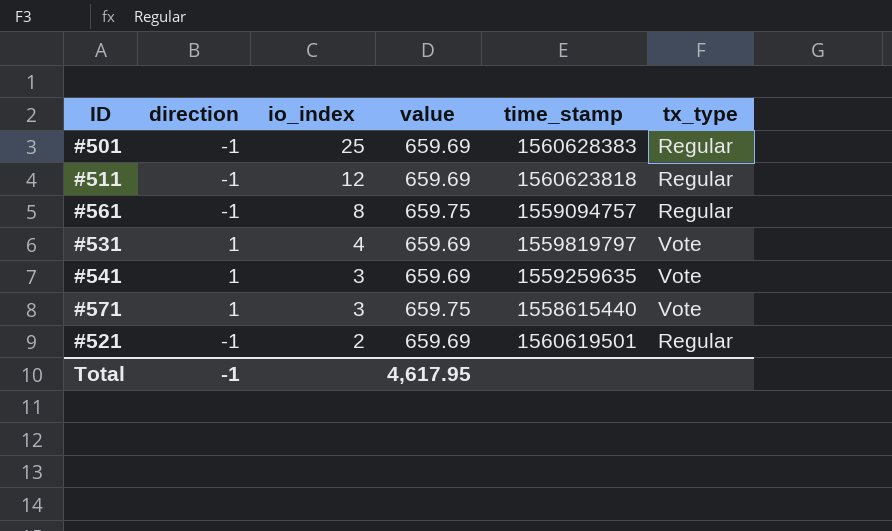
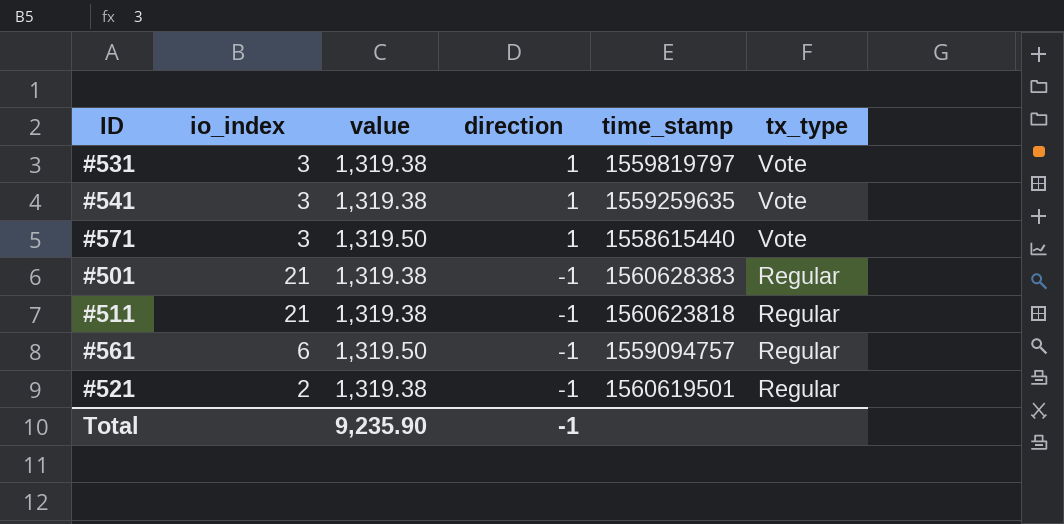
row order: io_index descending -> direction descending
column direction | position: 2 -> 4
#531 | io_index: 4 -> 3
#531 | value: 659.69 -> 1,319.38
#541 | value: 659.69 -> 1,319.38
#571 | value: 659.75 -> 1,319.50
#501 | io_index: 25 -> 21
#501 | value: 659.69 -> 1,319.38
#511 | io_index: 12 -> 21
#511 | value: 659.69 -> 1,319.38
#561 | io_index: 8 -> 6
#561 | value: 659.75 -> 1,319.50
#521 | value: 659.69 -> 1,319.38
Total | value: 4,617.95 -> 9,235.90

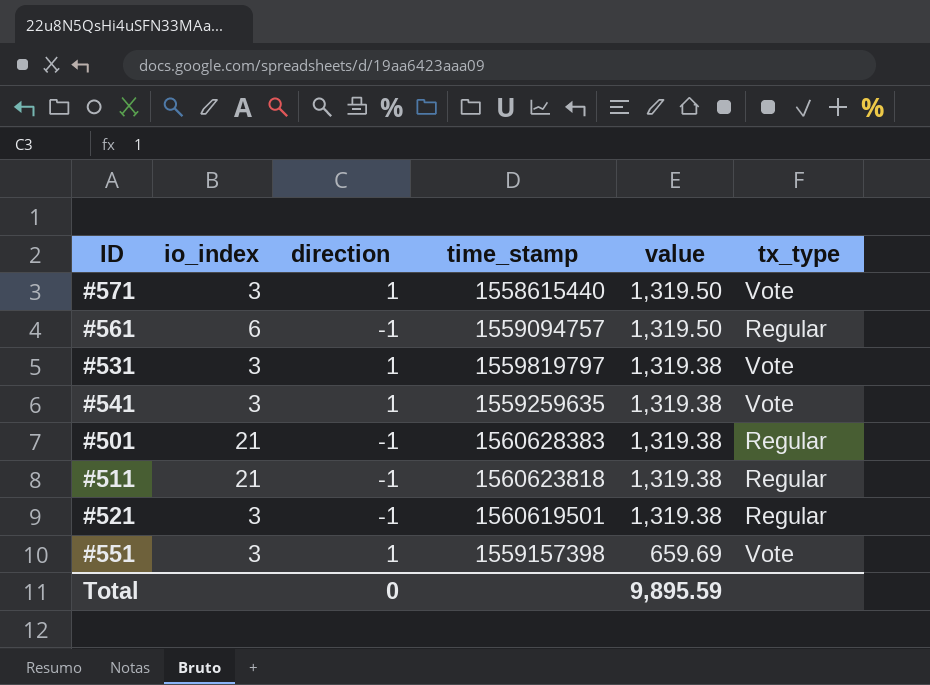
row order: direction descending -> value descending
column value | position: 3 -> 5
#521 | io_index: 2 -> 3
row #551: none -> 3 | 1 | 1559157398 | 659.69 | Vote
Total | direction: -1 -> 0
Total | value: 9,235.90 -> 9,895.59

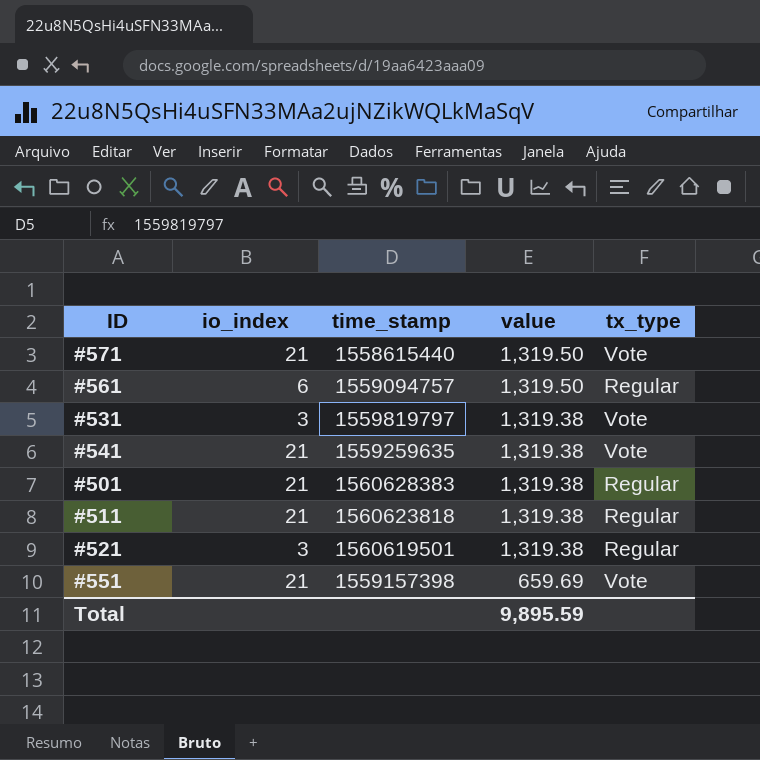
column direction | position: 3 -> none
#571 | io_index: 3 -> 21
#541 | io_index: 3 -> 21
#551 | io_index: 3 -> 21

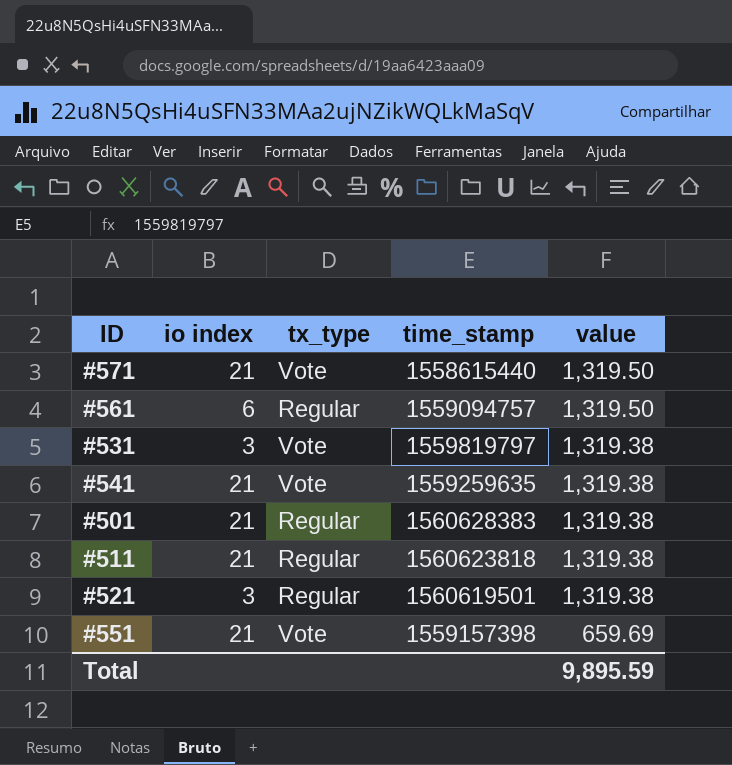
column name: io_index -> io index
column tx_type | position: 5 -> 3

